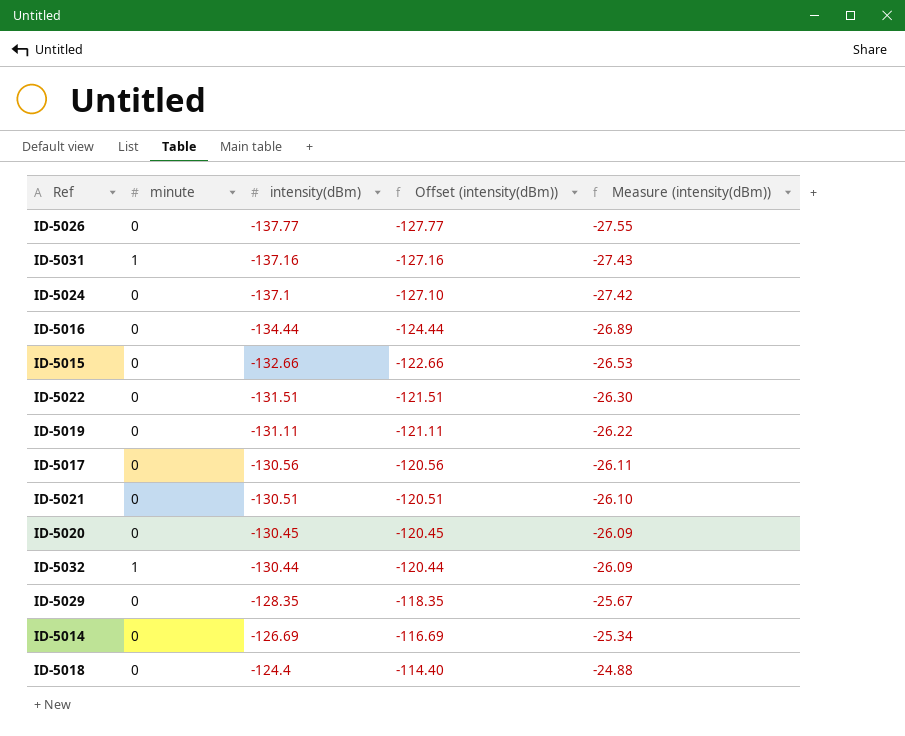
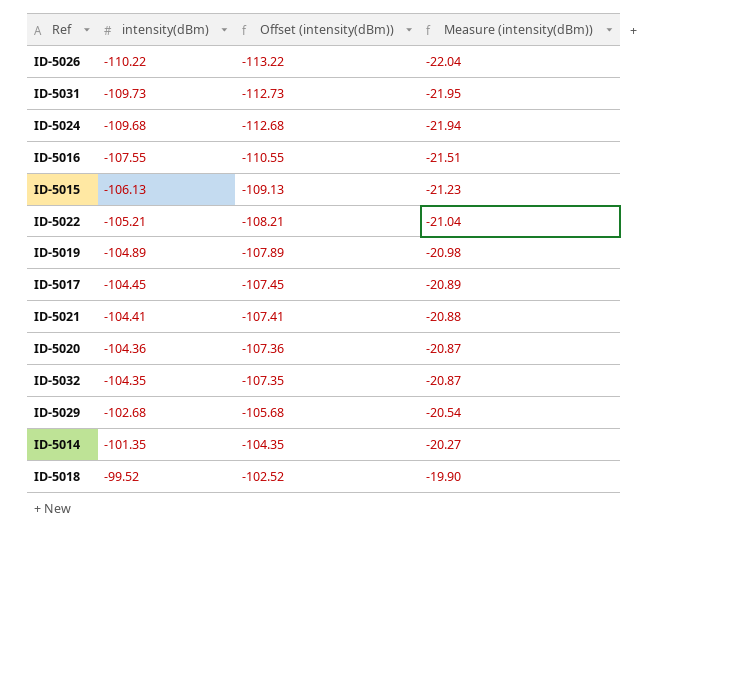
column minute | position: 2 -> none
column Offset (intensity(dBm)) | formula: [intensity(dBm)] + 10 -> [intensity(dBm)] - 3
ID-5026 | intensity(dBm): -137.77 -> -110.22
ID-5026 | Measure (intensity(dBm)): -27.55 -> -22.04
ID-5031 | intensity(dBm): -137.16 -> -109.73
ID-5031 | Measure (intensity(dBm)): -27.43 -> -21.95
ID-5024 | intensity(dBm): -137.1 -> -109.68
ID-5024 | Measure (intensity(dBm)): -27.42 -> -21.94
ID-5016 | intensity(dBm): -134.44 -> -107.55
ID-5016 | Measure (intensity(dBm)): -26.89 -> -21.51
ID-5015 | intensity(dBm): -132.66 -> -106.13
ID-5015 | Measure (intensity(dBm)): -26.53 -> -21.23
ID-5022 | intensity(dBm): -131.51 -> -105.21
ID-5022 | Measure (intensity(dBm)): -26.30 -> -21.04
ID-5019 | intensity(dBm): -131.11 -> -104.89
ID-5019 | Measure (intensity(dBm)): -26.22 -> -20.98
ID-5017 | intensity(dBm): -130.56 -> -104.45
ID-5017 | Measure (intensity(dBm)): -26.11 -> -20.89
ID-5021 | intensity(dBm): -130.51 -> -104.41
ID-5021 | Measure (intensity(dBm)): -26.10 -> -20.88
ID-5020 | intensity(dBm): -130.45 -> -104.36
ID-5020 | Measure (intensity(dBm)): -26.09 -> -20.87
ID-5032 | intensity(dBm): -130.44 -> -104.35
ID-5032 | Measure (intensity(dBm)): -26.09 -> -20.87
ID-5029 | intensity(dBm): -128.35 -> -102.68
ID-5029 | Measure (intensity(dBm)): -25.67 -> -20.54
ID-5014 | intensity(dBm): -126.69 -> -101.35
ID-5014 | Measure (intensity(dBm)): -25.34 -> -20.27
ID-5018 | intensity(dBm): -124.4 -> -99.52
ID-5018 | Measure (intensity(dBm)): -24.88 -> -19.90

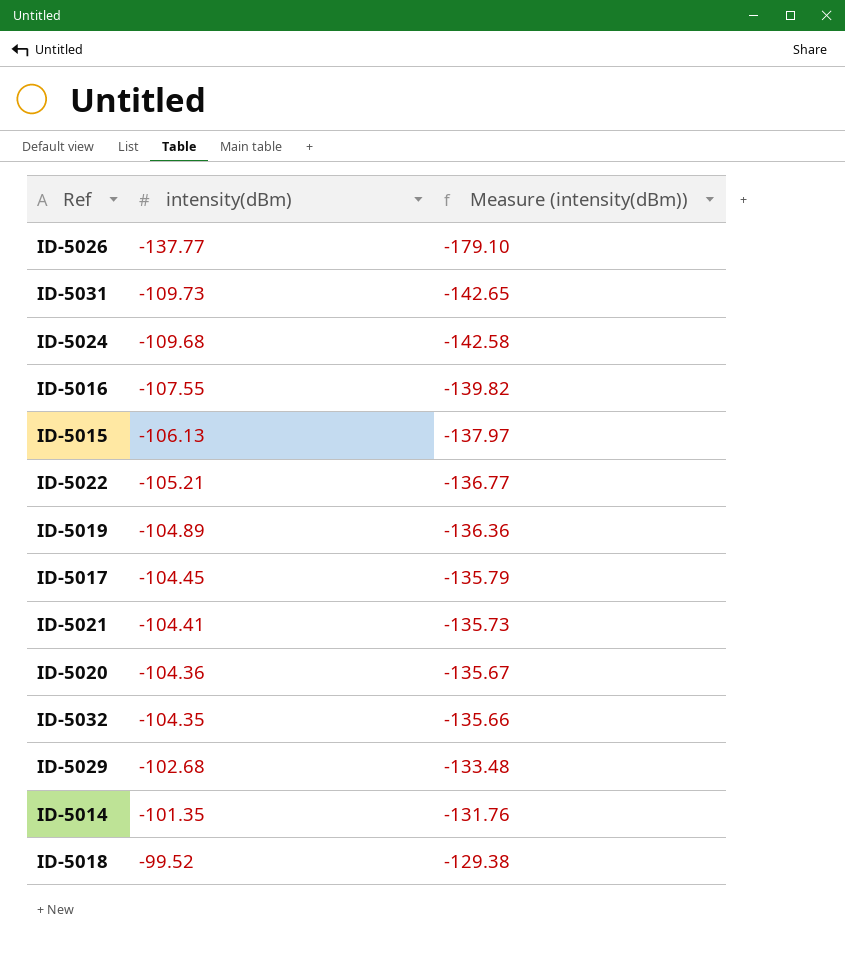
column Offset (intensity(dBm)) | formula: [intensity(dBm)] - 3 -> none
column Measure (intensity(dBm)) | formula: [intensity(dBm)] * 0.2 -> [intensity(dBm)] * 1.3
ID-5026 | intensity(dBm): -110.22 -> -137.77

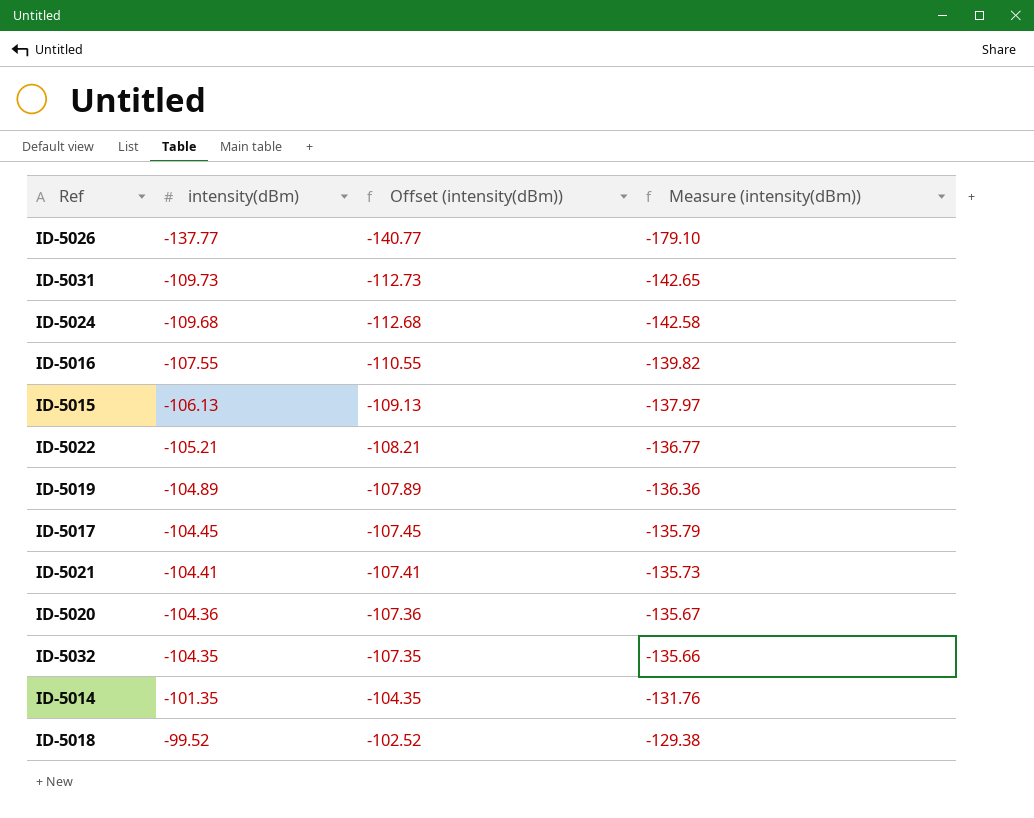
column Offset (intensity(dBm)) | formula: none -> [intensity(dBm)] - 3
row ID-5029: -102.68 | -133.48 -> none

